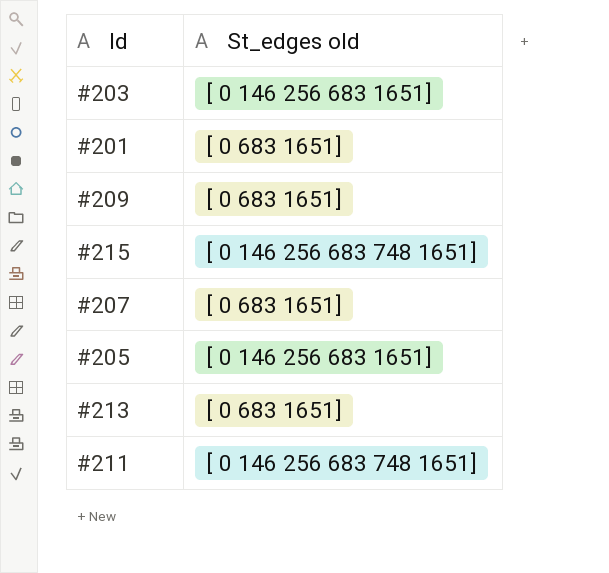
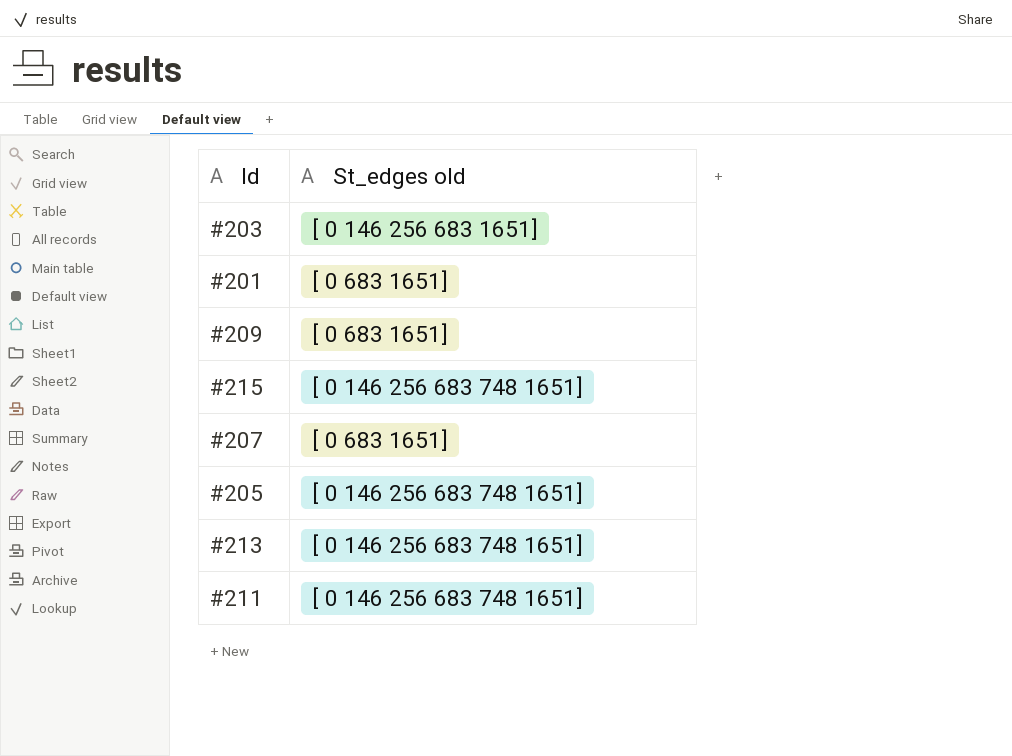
#205 | St_edges old: [ 0 146 256 683 1651] -> [ 0 146 256 683 748 1651]
#213 | St_edges old: [ 0 683 1651] -> [ 0 146 256 683 748 1651]

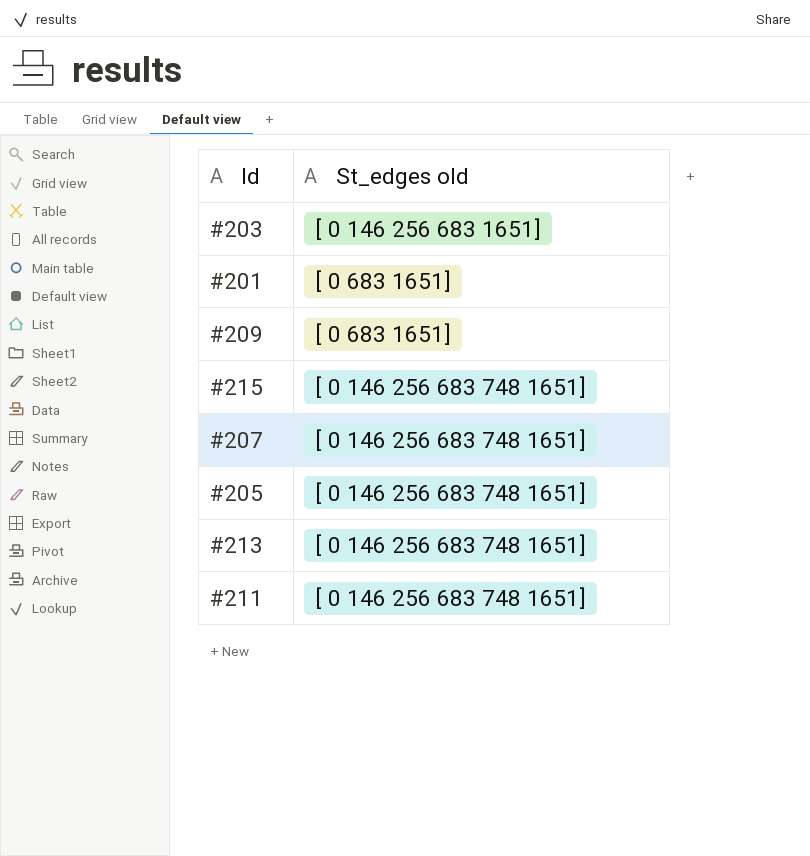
#207 | St_edges old: [ 0 683 1651] -> [ 0 146 256 683 748 1651]

